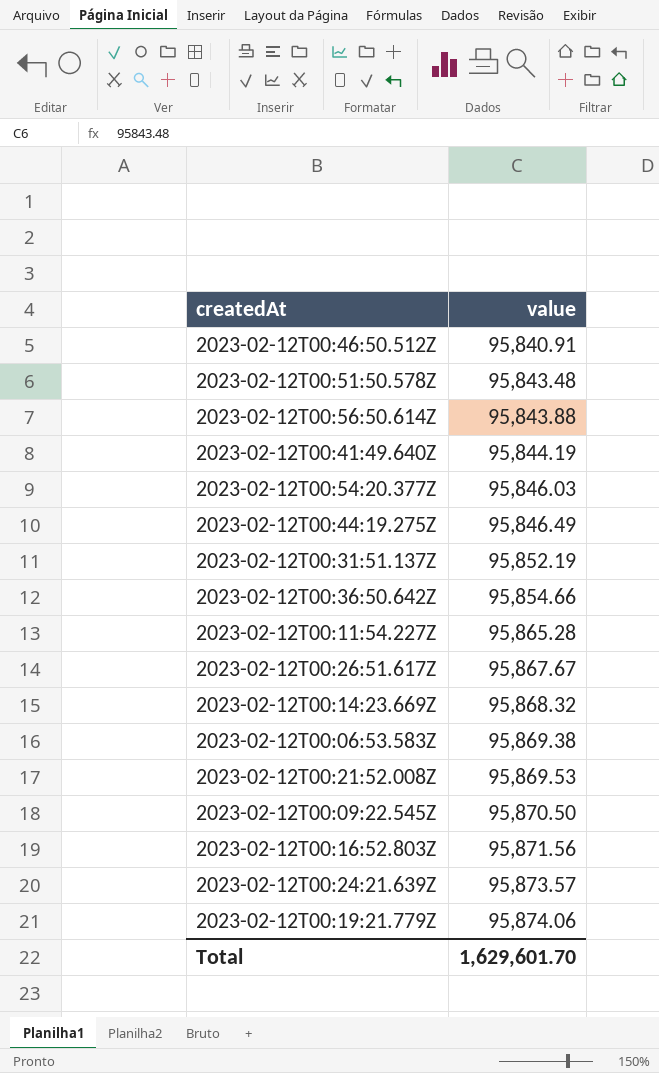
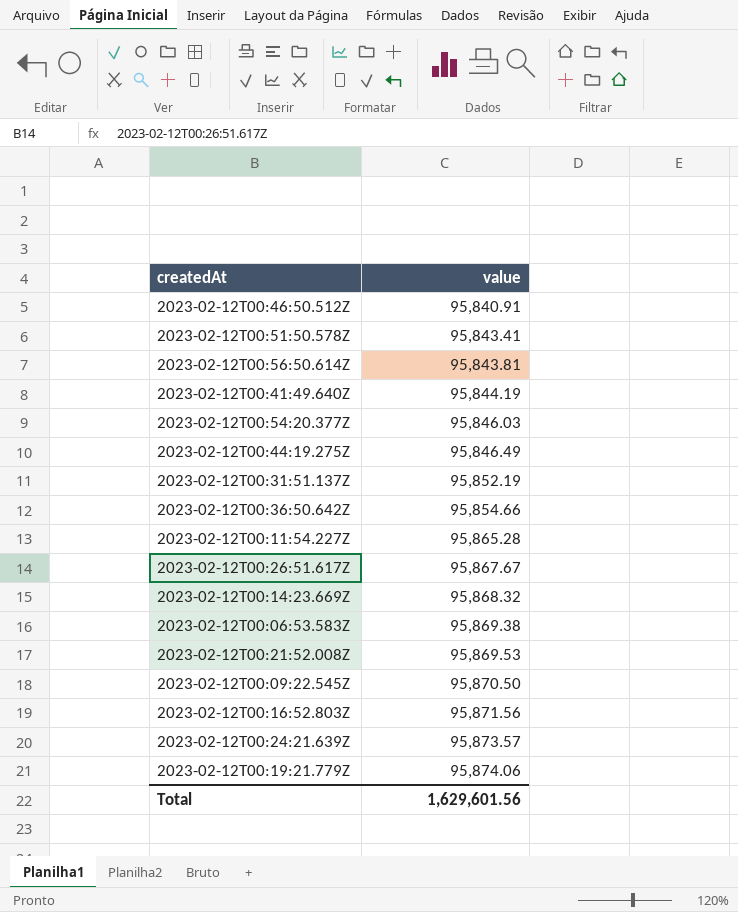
2023-02-12T00:51:50.578Z | value: 95,843.48 -> 95,843.41
2023-02-12T00:56:50.614Z | value: 95,843.88 -> 95,843.81
Total | value: 1,629,601.70 -> 1,629,601.56

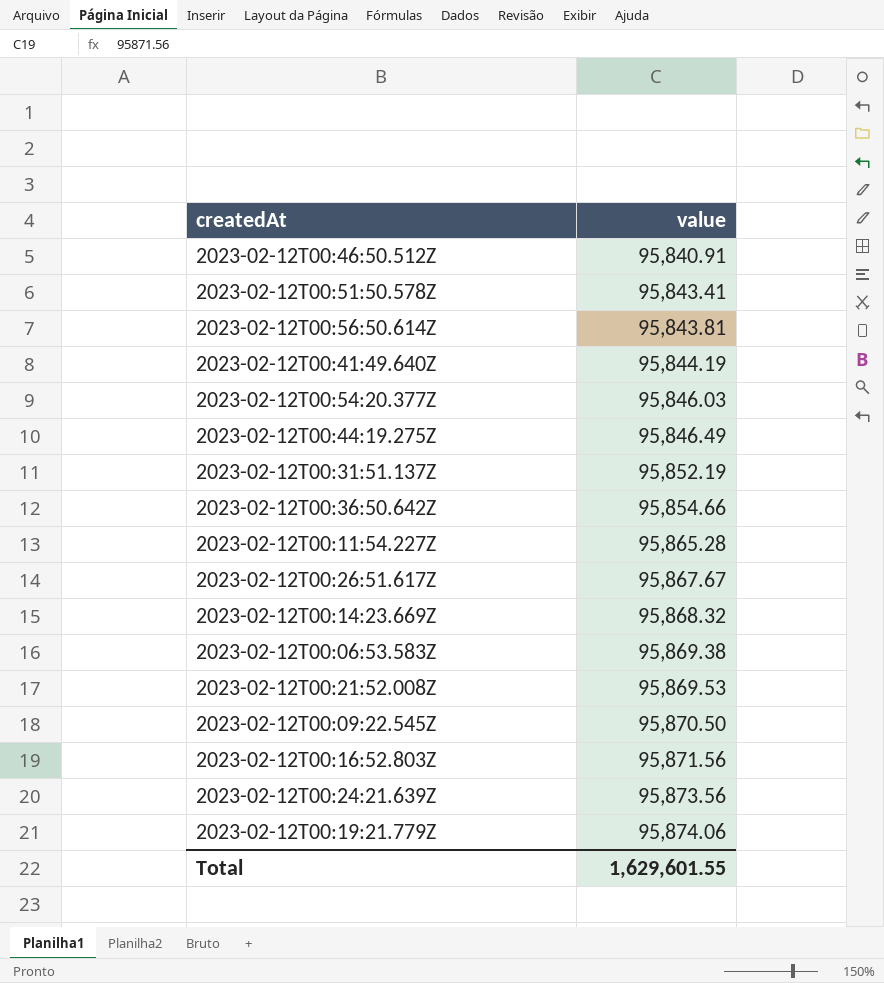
2023-02-12T00:24:21.639Z | value: 95,873.57 -> 95,873.56
Total | value: 1,629,601.56 -> 1,629,601.55

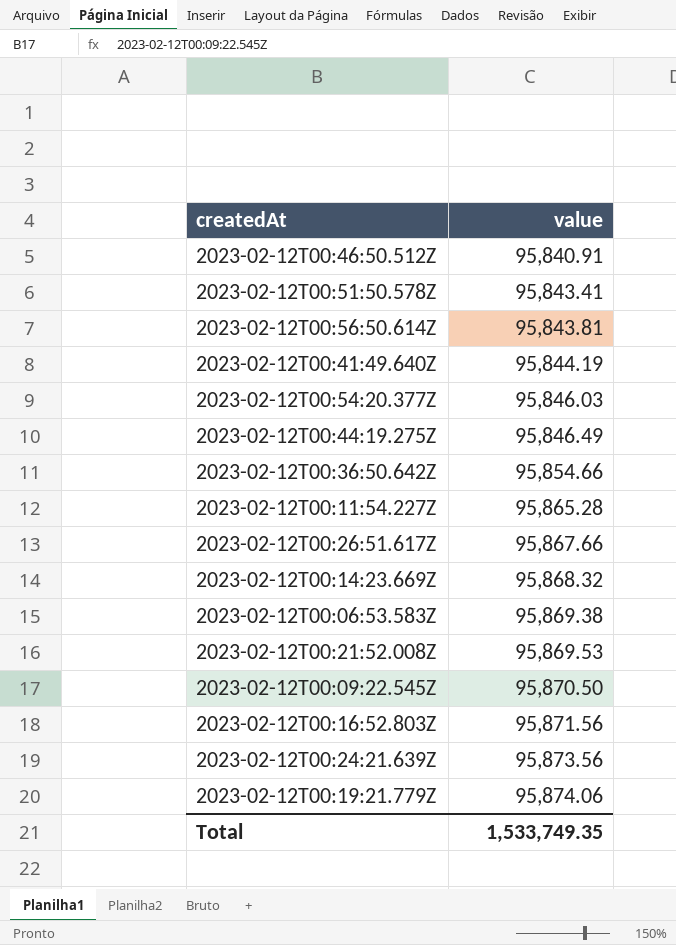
row 2023-02-12T00:31:51.137Z: 95,852.19 -> none
2023-02-12T00:26:51.617Z | value: 95,867.67 -> 95,867.66
Total | value: 1,629,601.55 -> 1,533,749.35

